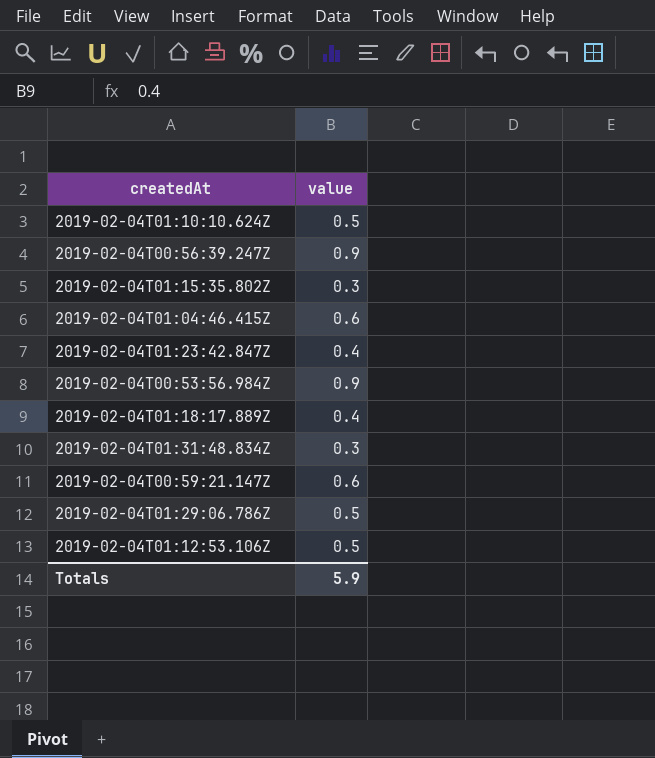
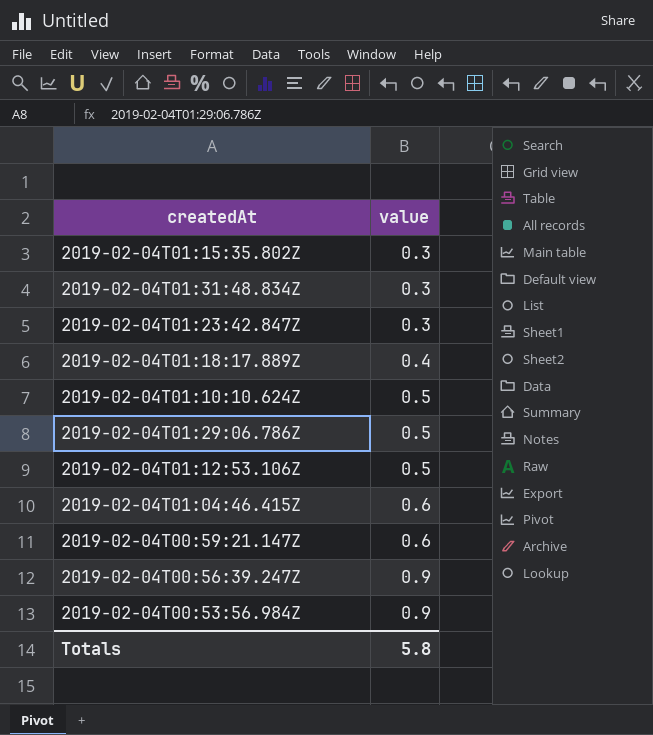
row order: none -> value ascending
2019-02-04T01:23:42.847Z | value: 0.4 -> 0.3
Totals | value: 5.9 -> 5.8

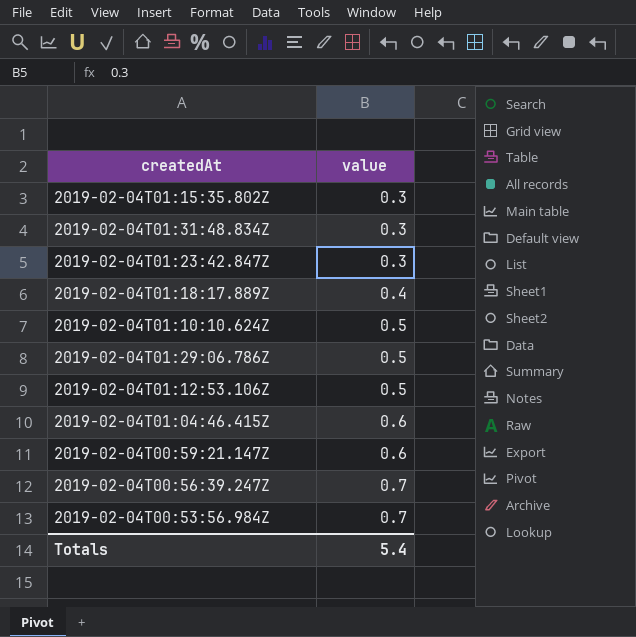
2019-02-04T00:56:39.247Z | value: 0.9 -> 0.7
2019-02-04T00:53:56.984Z | value: 0.9 -> 0.7
Totals | value: 5.8 -> 5.4

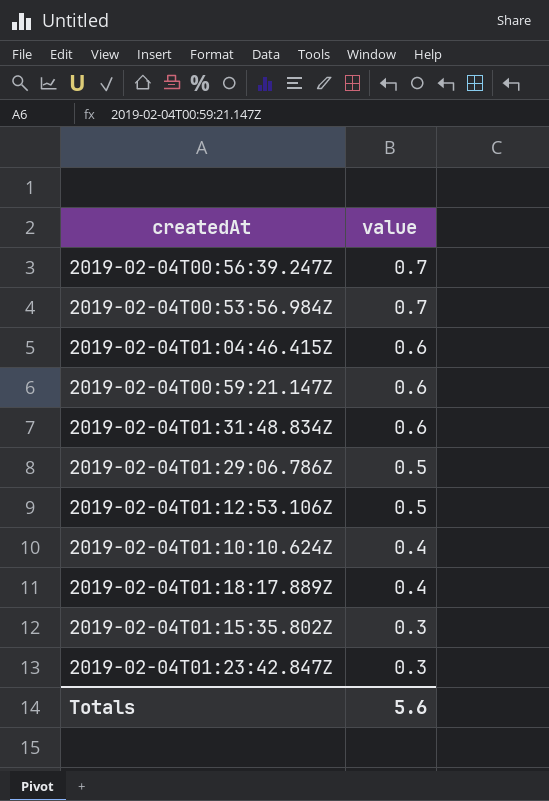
row order: value ascending -> value descending
2019-02-04T01:31:48.834Z | value: 0.3 -> 0.6
2019-02-04T01:10:10.624Z | value: 0.5 -> 0.4
Totals | value: 5.4 -> 5.6

